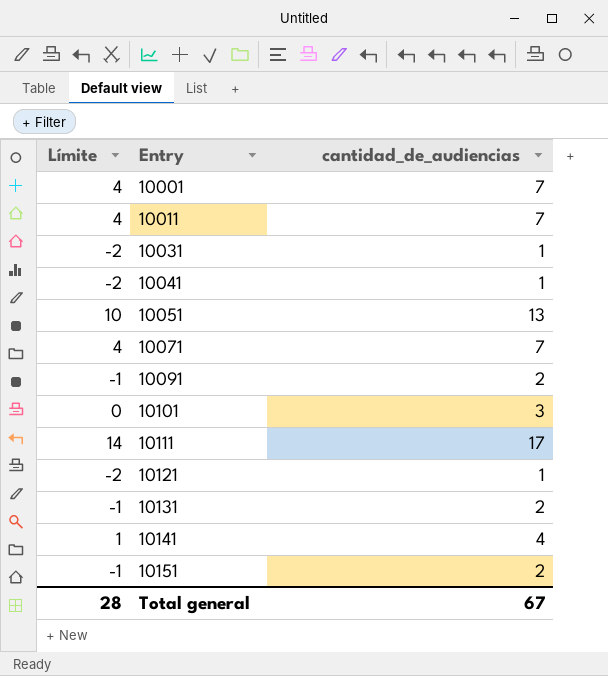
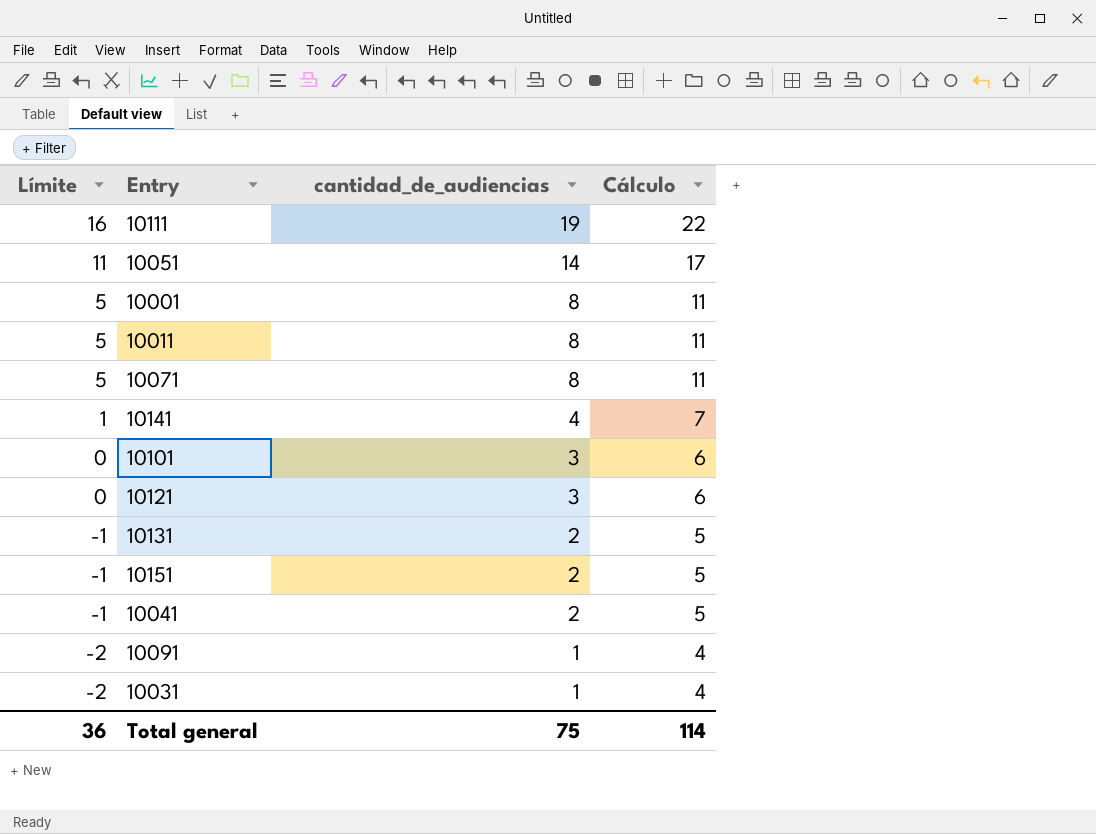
row order: Entry ascending -> Límite descending
column Cálculo | formula: none -> [cantidad_de_audiencias] + 3
10111 | Límite: 14 -> 16
10111 | cantidad_de_audiencias: 17 -> 19
10051 | Límite: 10 -> 11
10051 | cantidad_de_audiencias: 13 -> 14
10001 | Límite: 4 -> 5
10001 | cantidad_de_audiencias: 7 -> 8
10011 | Límite: 4 -> 5
10011 | cantidad_de_audiencias: 7 -> 8
10071 | Límite: 4 -> 5
10071 | cantidad_de_audiencias: 7 -> 8
10121 | Límite: -2 -> 0
10121 | cantidad_de_audiencias: 1 -> 3
10041 | Límite: -2 -> -1
10041 | cantidad_de_audiencias: 1 -> 2
10091 | Límite: -1 -> -2
10091 | cantidad_de_audiencias: 2 -> 1
Total general | Límite: 28 -> 36
Total general | cantidad_de_audiencias: 67 -> 75

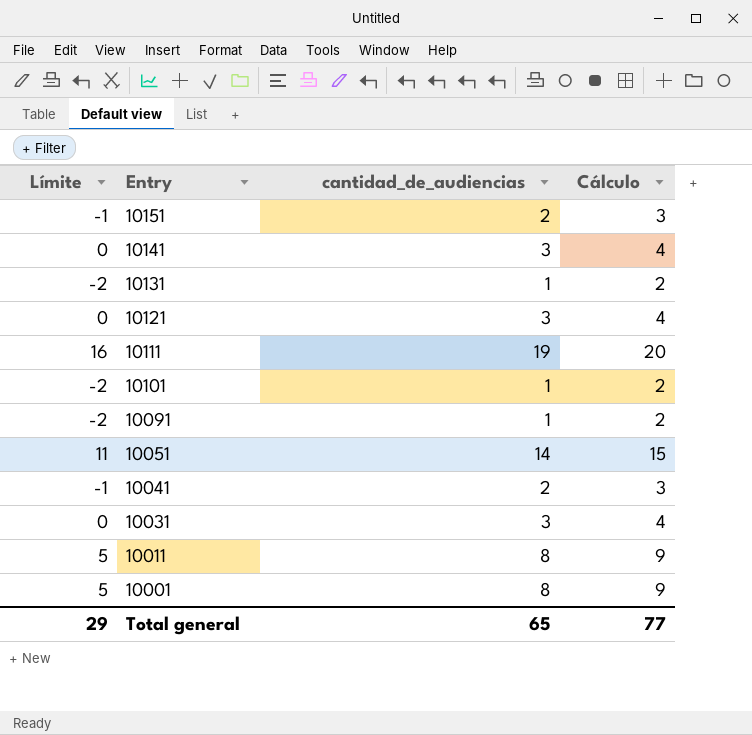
row order: Límite descending -> Entry descending
column Cálculo | formula: [cantidad_de_audiencias] + 3 -> [cantidad_de_audiencias] + 1
row 10071: 5 | 8 | 11 -> none
10141 | Límite: 1 -> 0
10141 | cantidad_de_audiencias: 4 -> 3
10131 | Límite: -1 -> -2
10131 | cantidad_de_audiencias: 2 -> 1
10101 | Límite: 0 -> -2
10101 | cantidad_de_audiencias: 3 -> 1
10031 | Límite: -2 -> 0
10031 | cantidad_de_audiencias: 1 -> 3
Total general | Límite: 36 -> 29
Total general | cantidad_de_audiencias: 75 -> 65
Total general | Cálculo: 114 -> 77

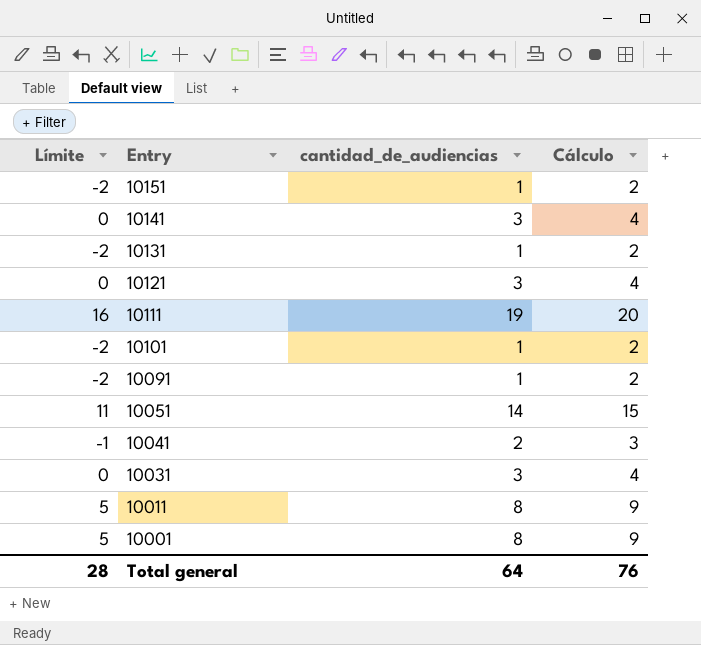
10151 | Límite: -1 -> -2
10151 | cantidad_de_audiencias: 2 -> 1
10151 | Cálculo: 3 -> 2
Total general | Límite: 29 -> 28
Total general | cantidad_de_audiencias: 65 -> 64
Total general | Cálculo: 77 -> 76

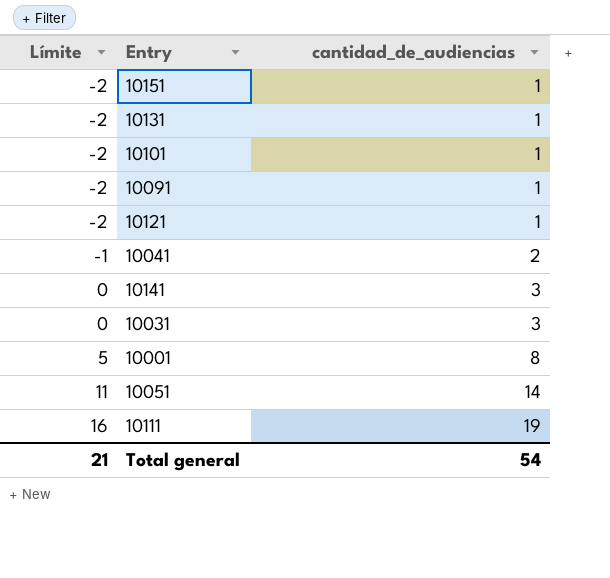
row order: Entry descending -> Límite ascending
column Cálculo | formula: [cantidad_de_audiencias] + 1 -> none
row 10011: 5 | 8 | 9 -> none
10121 | Límite: 0 -> -2
10121 | cantidad_de_audiencias: 3 -> 1
Total general | Límite: 28 -> 21
Total general | cantidad_de_audiencias: 64 -> 54

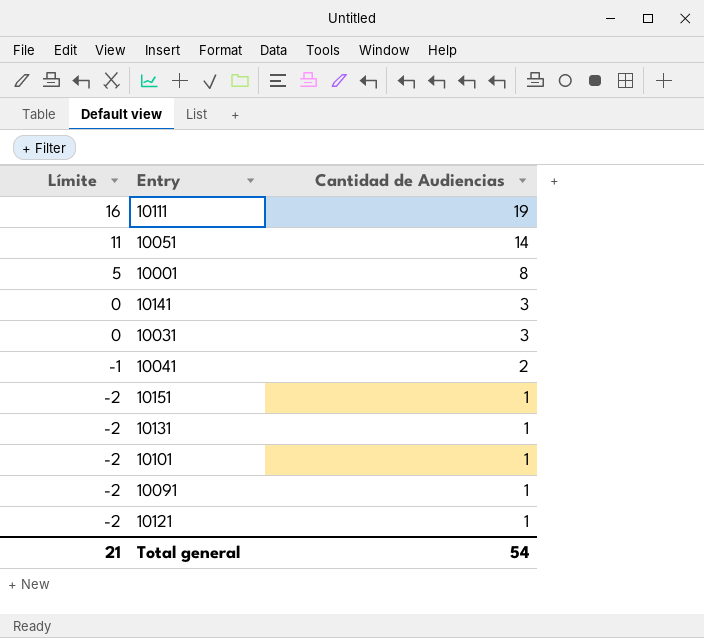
row order: Límite ascending -> Límite descending
column name: cantidad_de_audiencias -> Cantidad de Audiencias

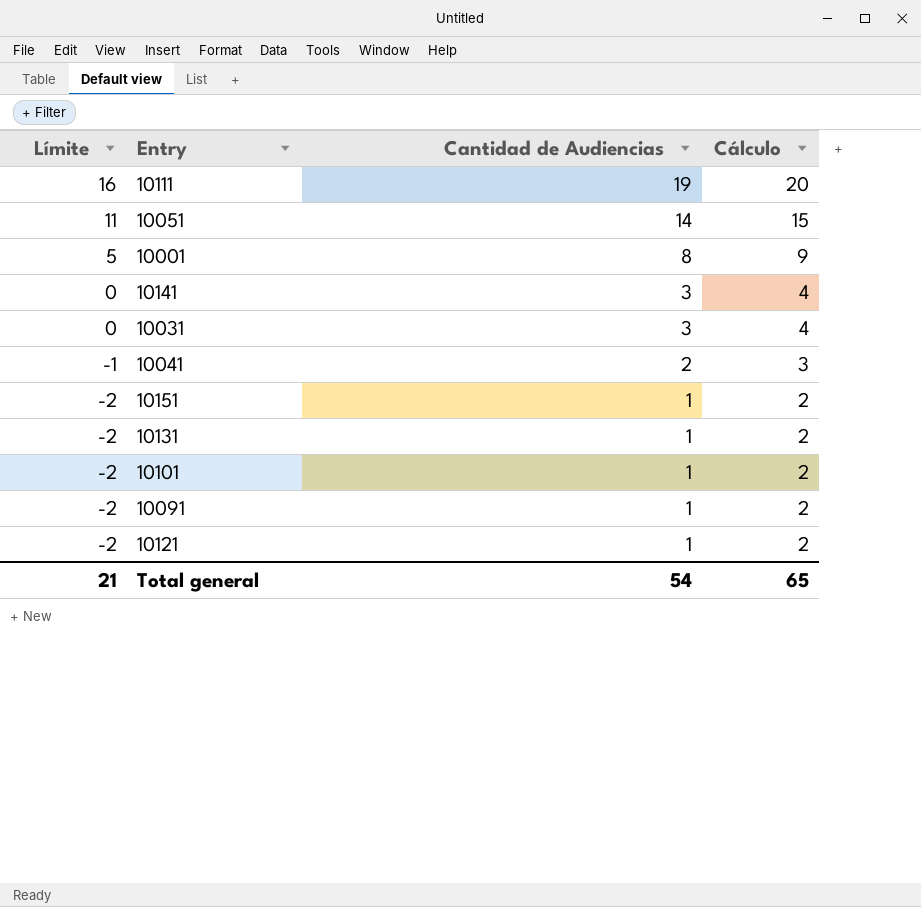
column Cálculo | formula: none -> [Cantidad de Audiencias] + 1

